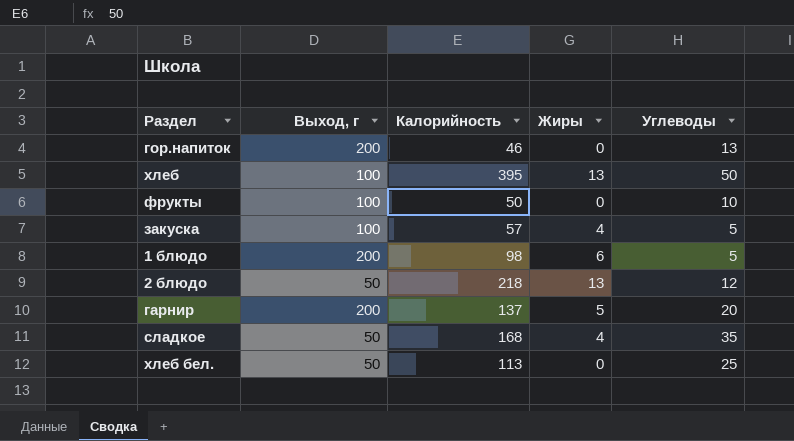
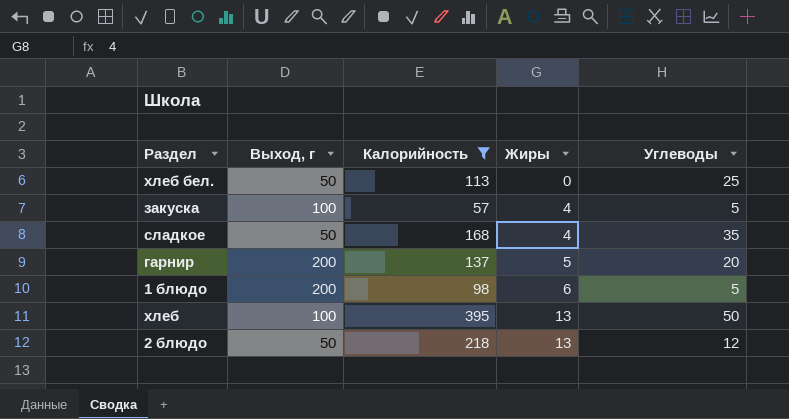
filter: none -> Калорийность >= 57
row order: none -> Жиры ascending

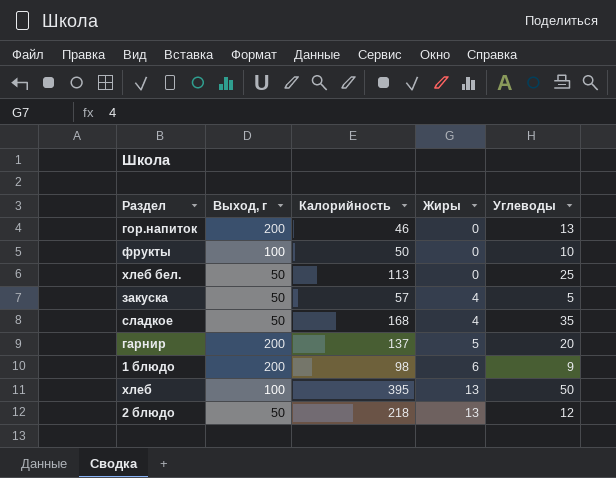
filter: Калорийность >= 57 -> none
закуска | Выход, г: 100 -> 50
1 блюдо | Углеводы: 5 -> 9

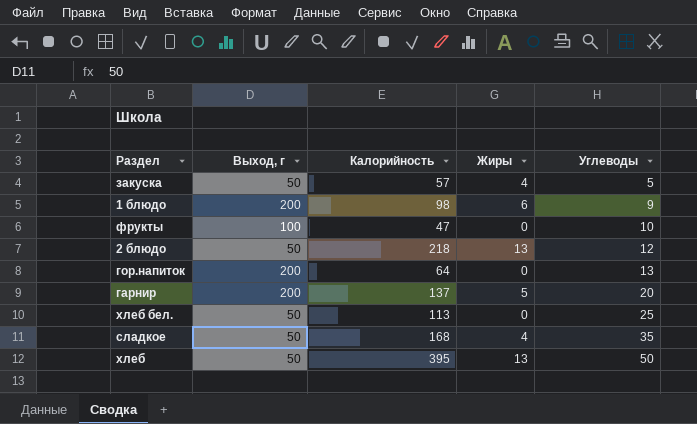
row order: Жиры ascending -> Углеводы ascending
фрукты | Калорийность: 50 -> 47
гор.напиток | Калорийность: 46 -> 64
хлеб | Выход, г: 100 -> 50

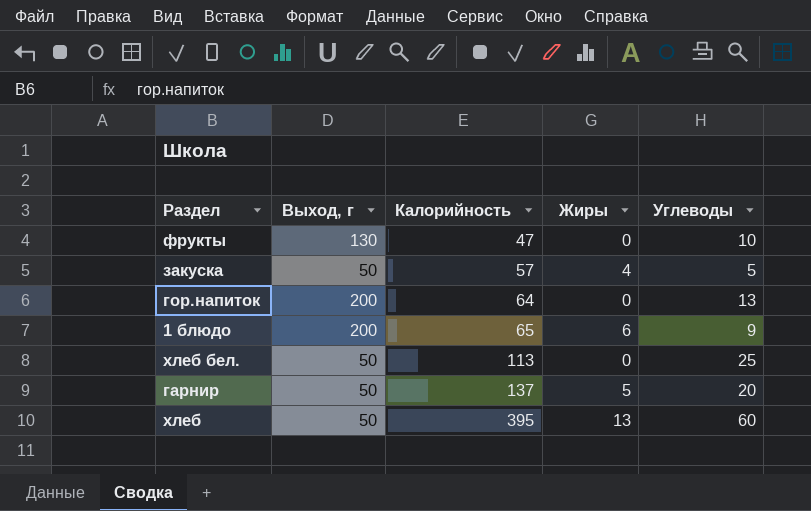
row order: Углеводы ascending -> Калорийность ascending
row 2 блюдо: 50 | 218 | 13 | 12 -> none
row сладкое: 50 | 168 | 4 | 35 -> none
фрукты | Выход, г: 100 -> 130
1 блюдо | Калорийность: 98 -> 65
гарнир | Выход, г: 200 -> 50
хлеб | Углеводы: 50 -> 60

